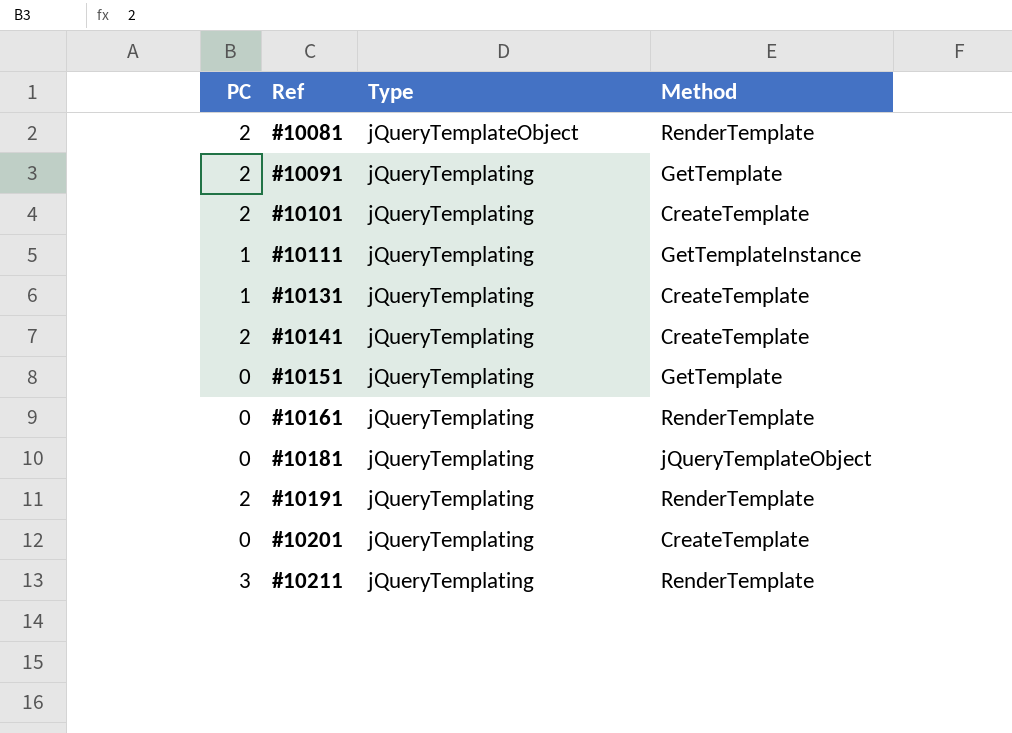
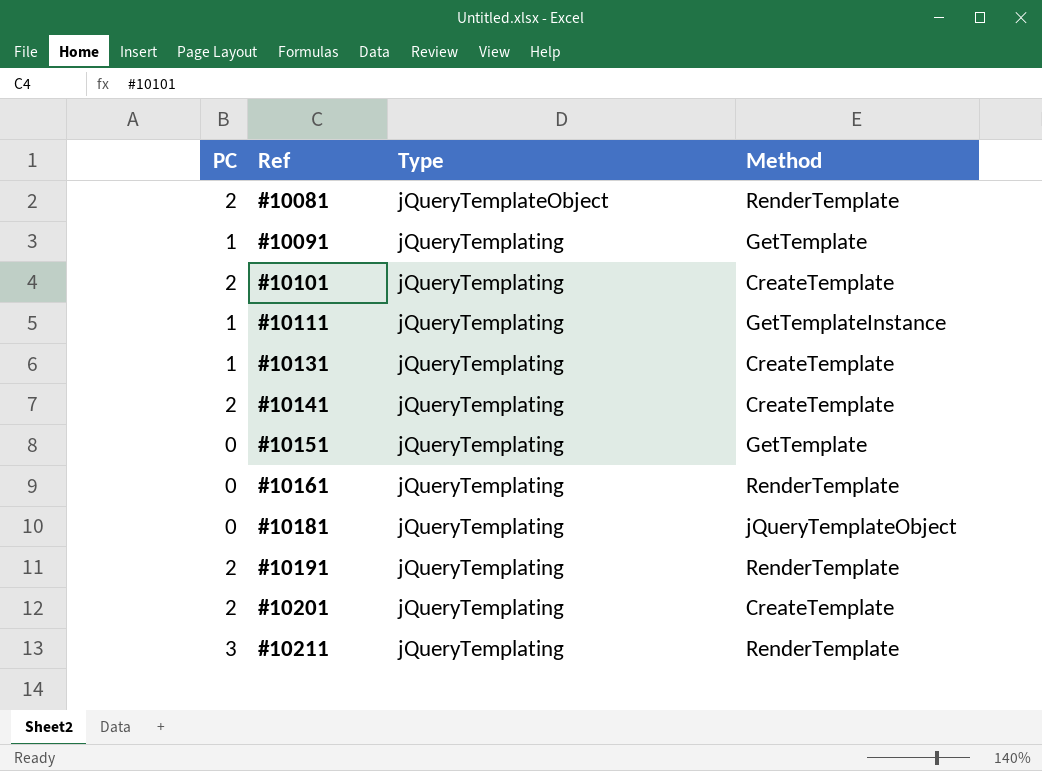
#10091 | PC: 2 -> 1
#10201 | PC: 0 -> 2

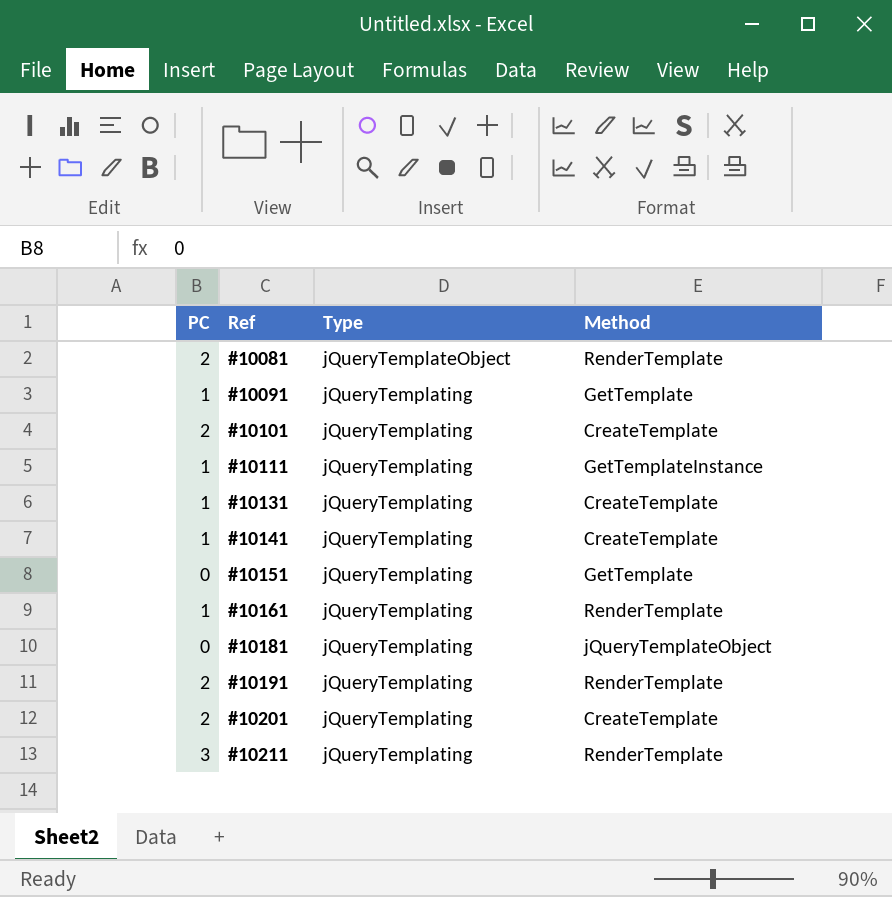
#10141 | PC: 2 -> 1
#10161 | PC: 0 -> 1

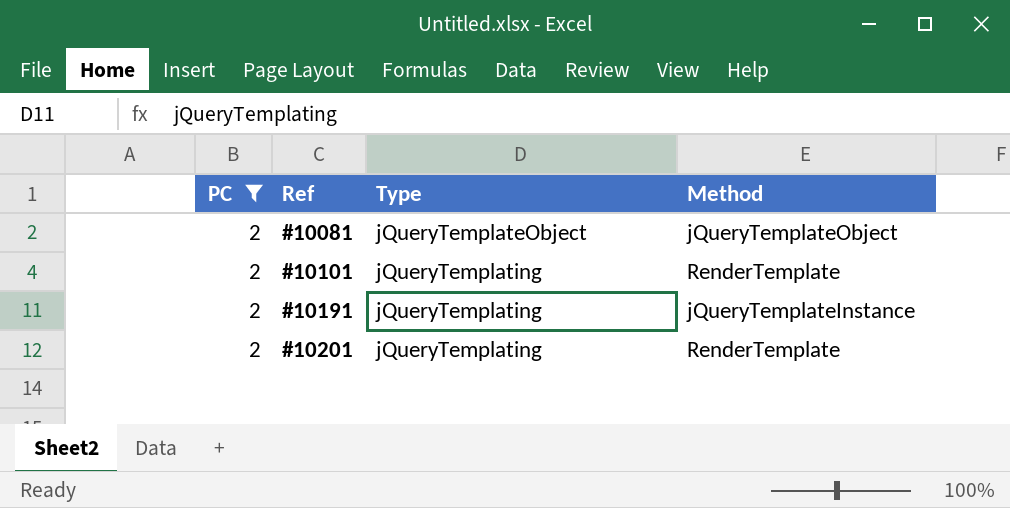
filter: none -> PC = 2
#10081 | Method: RenderTemplate -> jQueryTemplateObject
#10101 | Method: CreateTemplate -> RenderTemplate
#10191 | Method: RenderTemplate -> jQueryTemplateInstance
#10201 | Method: CreateTemplate -> RenderTemplate

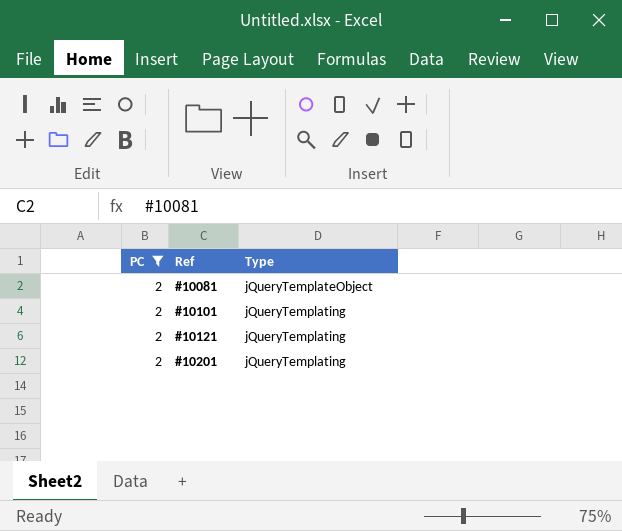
column Method | position: 4 -> none
row #10191: 2 | jQueryTemplating | jQueryTemplateInstance -> none
row #10121: none -> 2 | jQueryTemplating

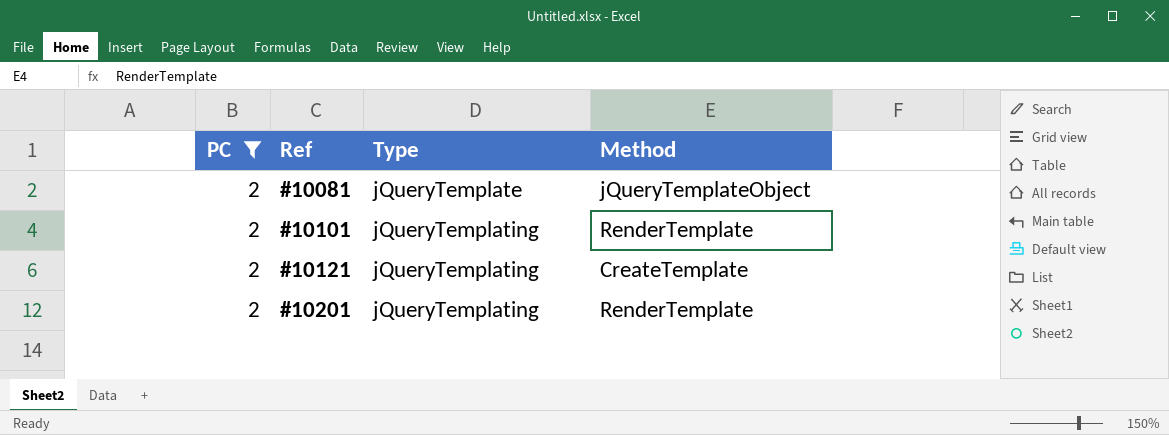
column Method | position: none -> 4
#10081 | Type: jQueryTemplateObject -> jQueryTemplate

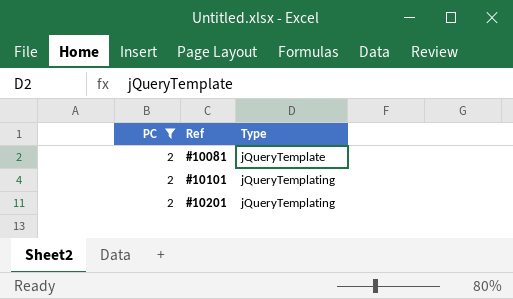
column Method | position: 4 -> none
row #10121: 2 | jQueryTemplating | CreateTemplate -> none

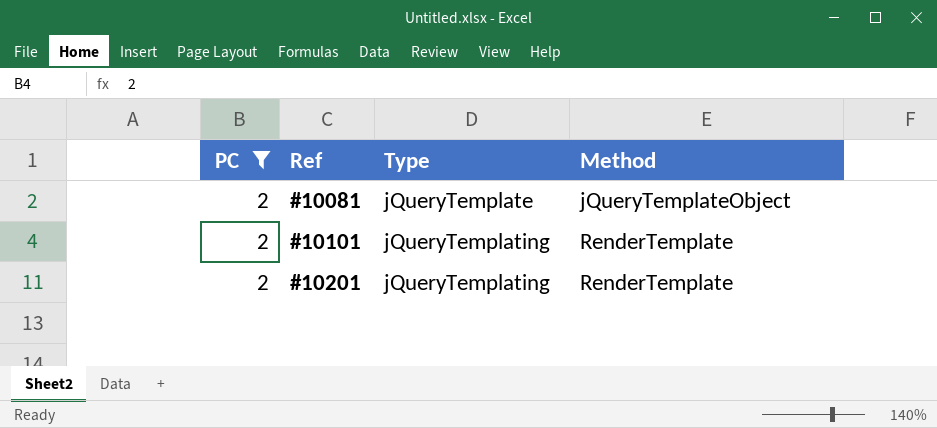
column Method | position: none -> 4

